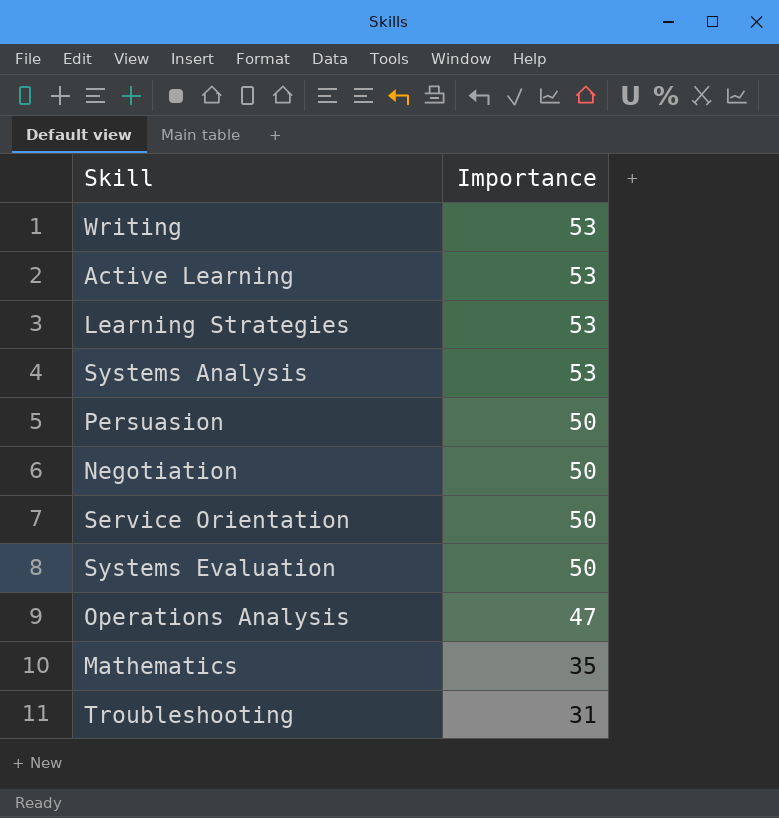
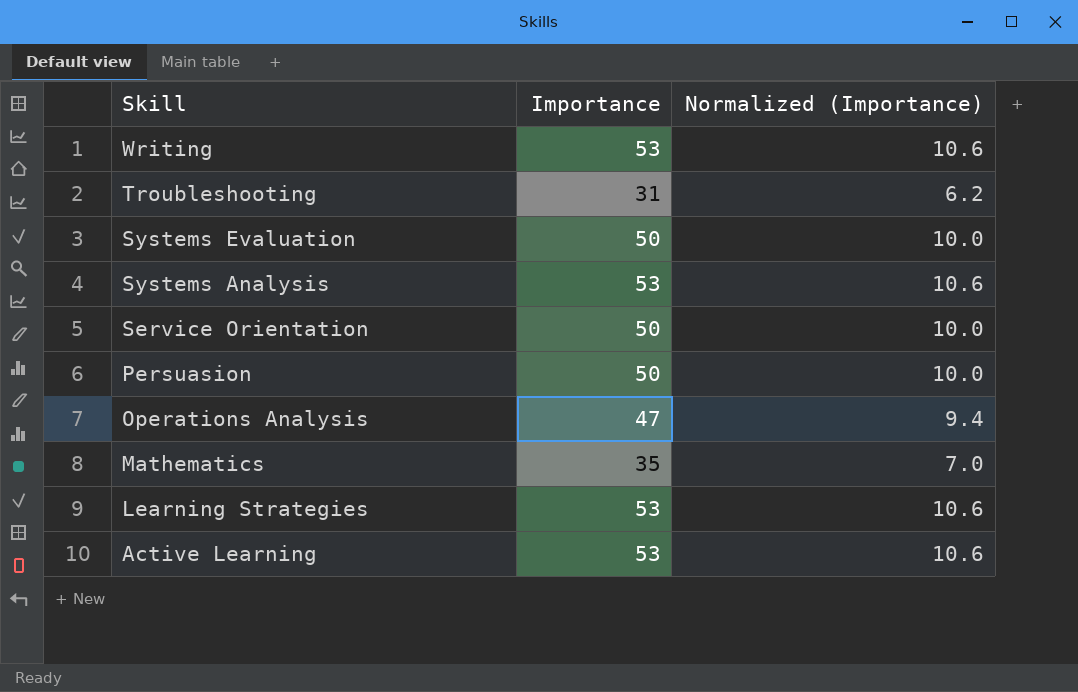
row order: Importance descending -> Skill descending
column Normalized (Importance) | formula: none -> [Importance] * 0.2
row Negotiation: 50 -> none

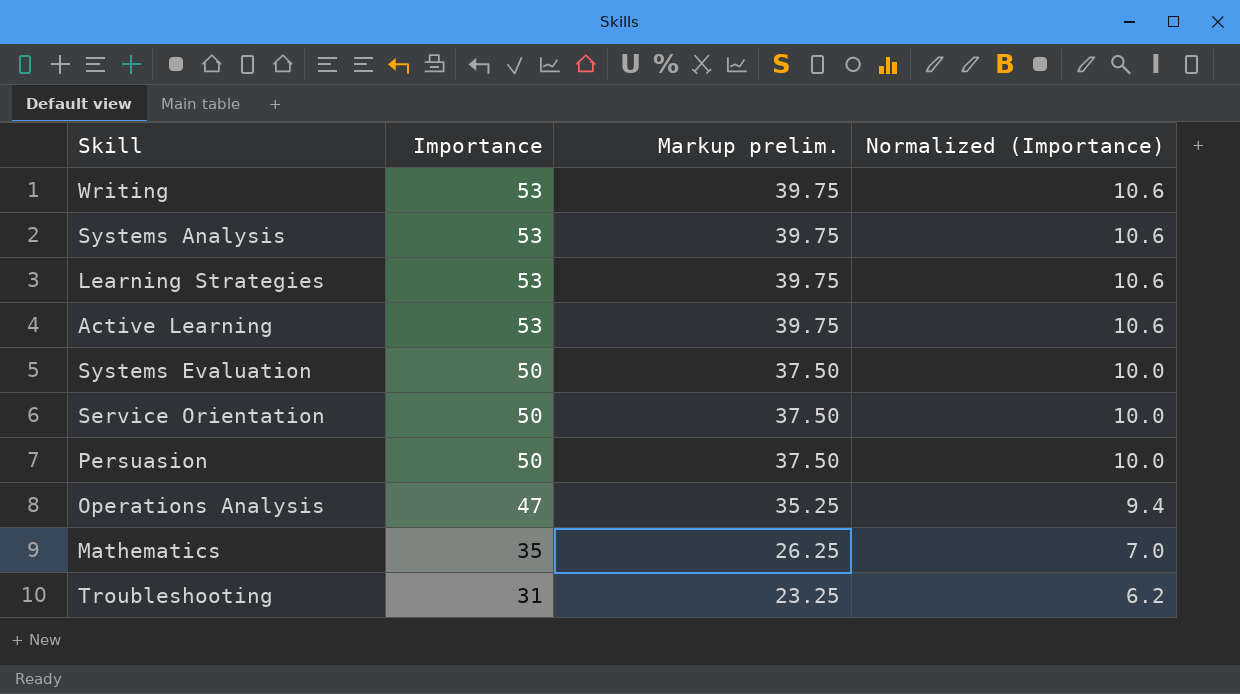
row order: Skill descending -> Importance descending
column Markup prelim. | formula: none -> [Importance] * 0.75

